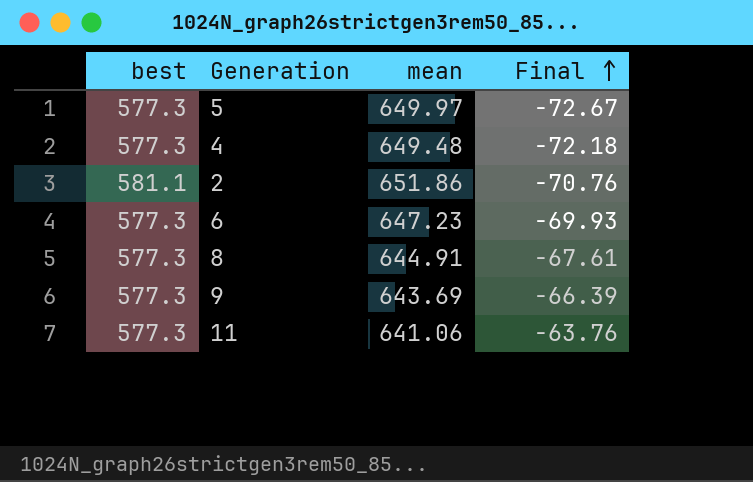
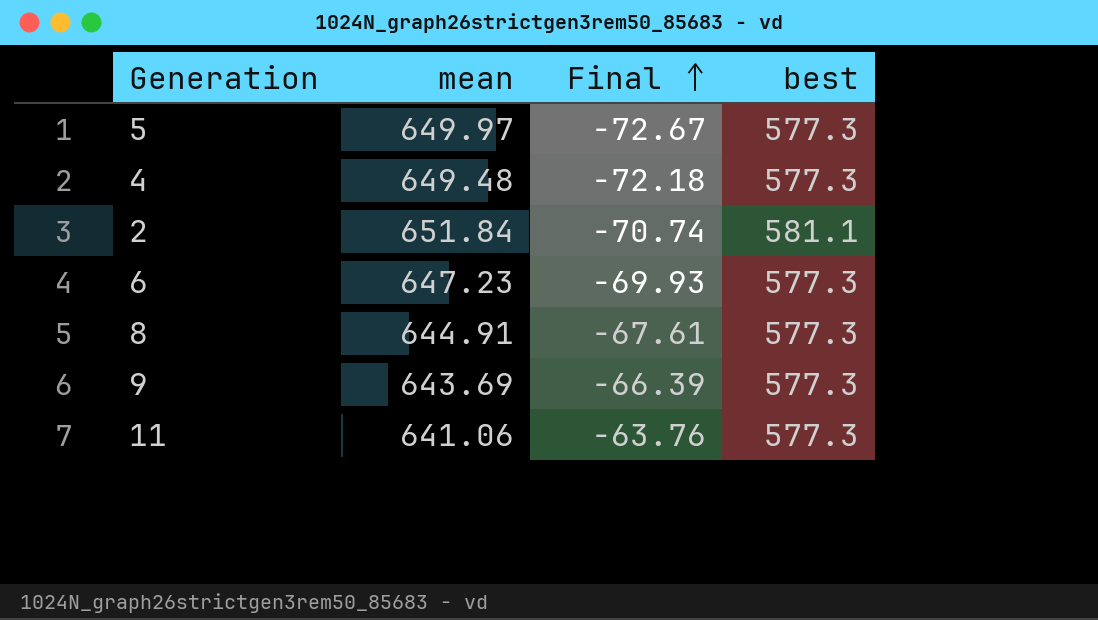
column best | position: 1 -> 4
2 | mean: 651.86 -> 651.84
2 | Final: -70.76 -> -70.74

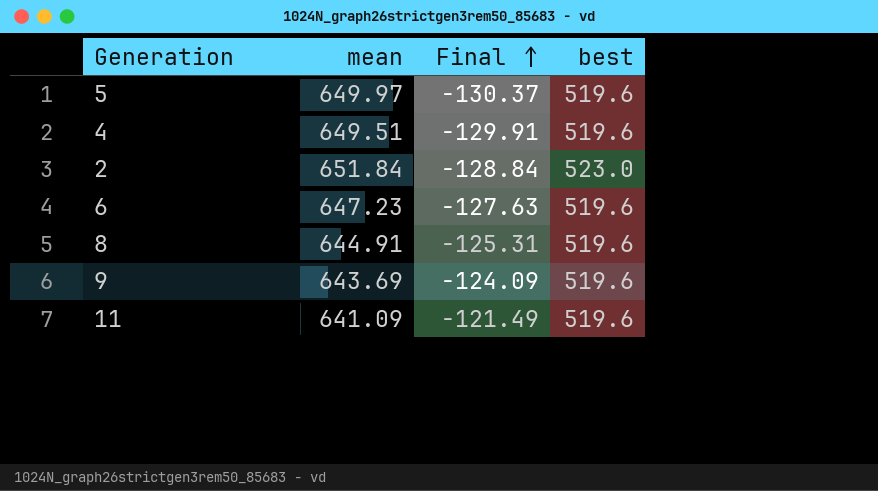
5 | Final: -72.67 -> -130.37
5 | best: 577.3 -> 519.6
4 | mean: 649.48 -> 649.51
4 | Final: -72.18 -> -129.91
4 | best: 577.3 -> 519.6
2 | Final: -70.74 -> -128.84
2 | best: 581.1 -> 523.0
6 | Final: -69.93 -> -127.63
6 | best: 577.3 -> 519.6
8 | Final: -67.61 -> -125.31
8 | best: 577.3 -> 519.6
9 | Final: -66.39 -> -124.09
9 | best: 577.3 -> 519.6
11 | mean: 641.06 -> 641.09
11 | Final: -63.76 -> -121.49
11 | best: 577.3 -> 519.6

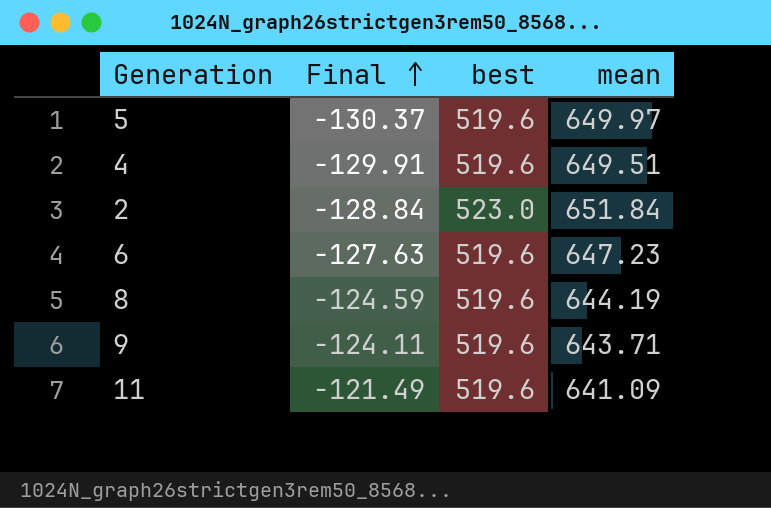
column mean | position: 2 -> 4
8 | Final: -125.31 -> -124.59
8 | mean: 644.91 -> 644.19
9 | Final: -124.09 -> -124.11
9 | mean: 643.69 -> 643.71

